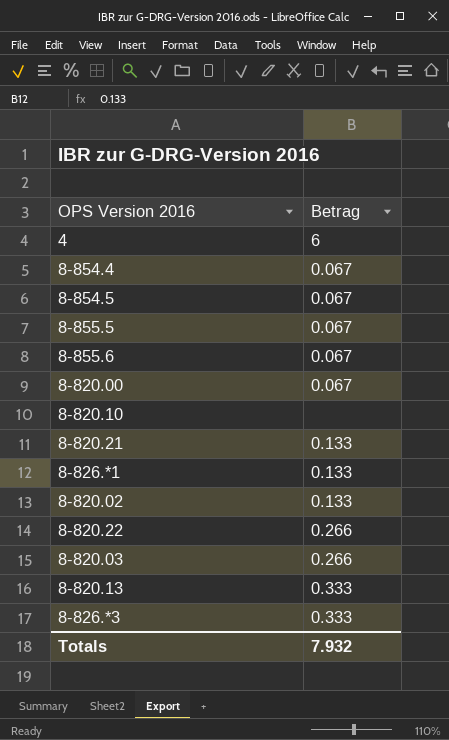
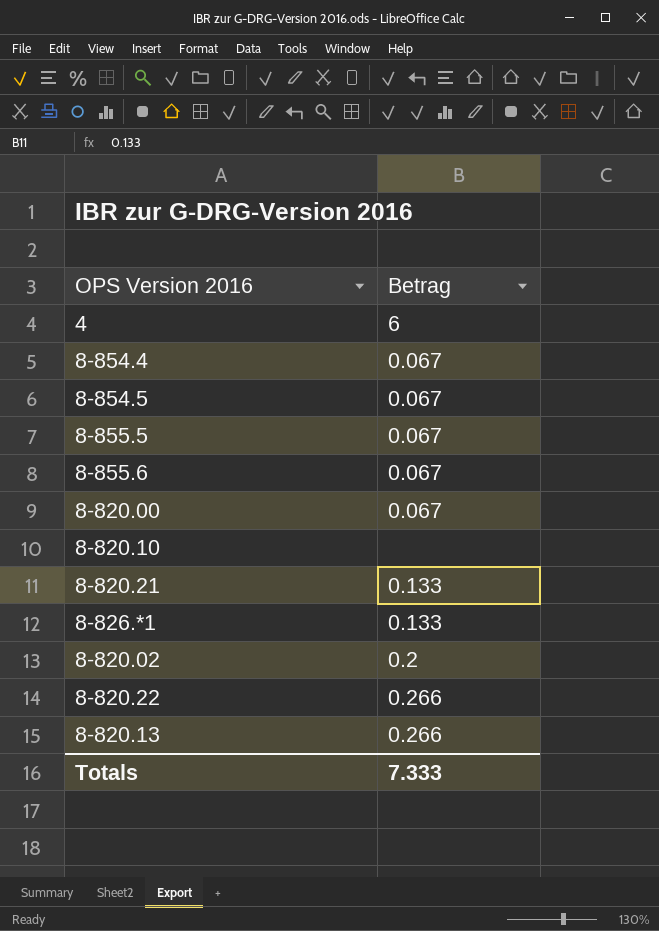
row 8-820.03: 0.266 -> none
row 8-826.*3: 0.333 -> none
8-820.02 | Betrag: 0.133 -> 0.2
8-820.13 | Betrag: 0.333 -> 0.266
Totals | Betrag: 7.932 -> 7.333

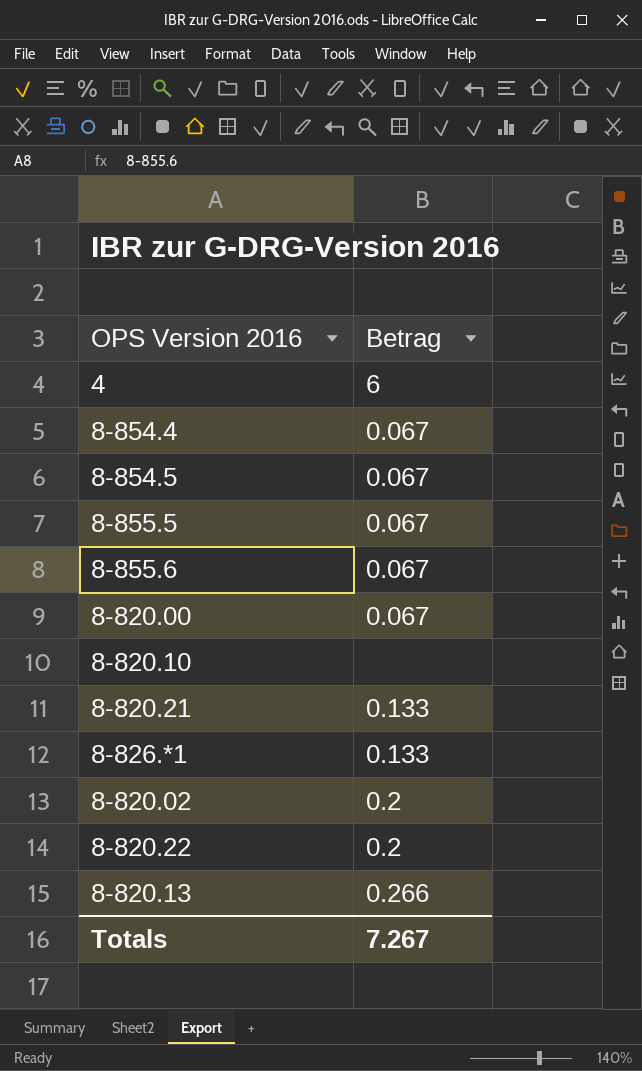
8-820.22 | Betrag: 0.266 -> 0.2
Totals | Betrag: 7.333 -> 7.267

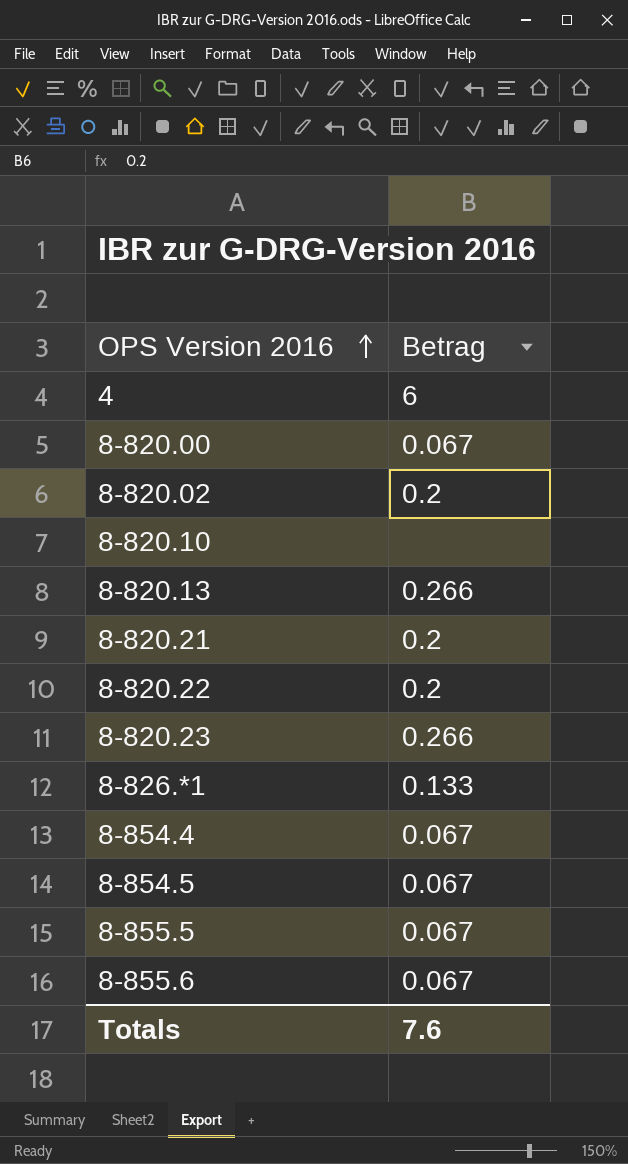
row order: none -> OPS Version 2016 ascending
8-820.21 | Betrag: 0.133 -> 0.2
row 8-820.23: none -> 0.266
Totals | Betrag: 7.267 -> 7.6

